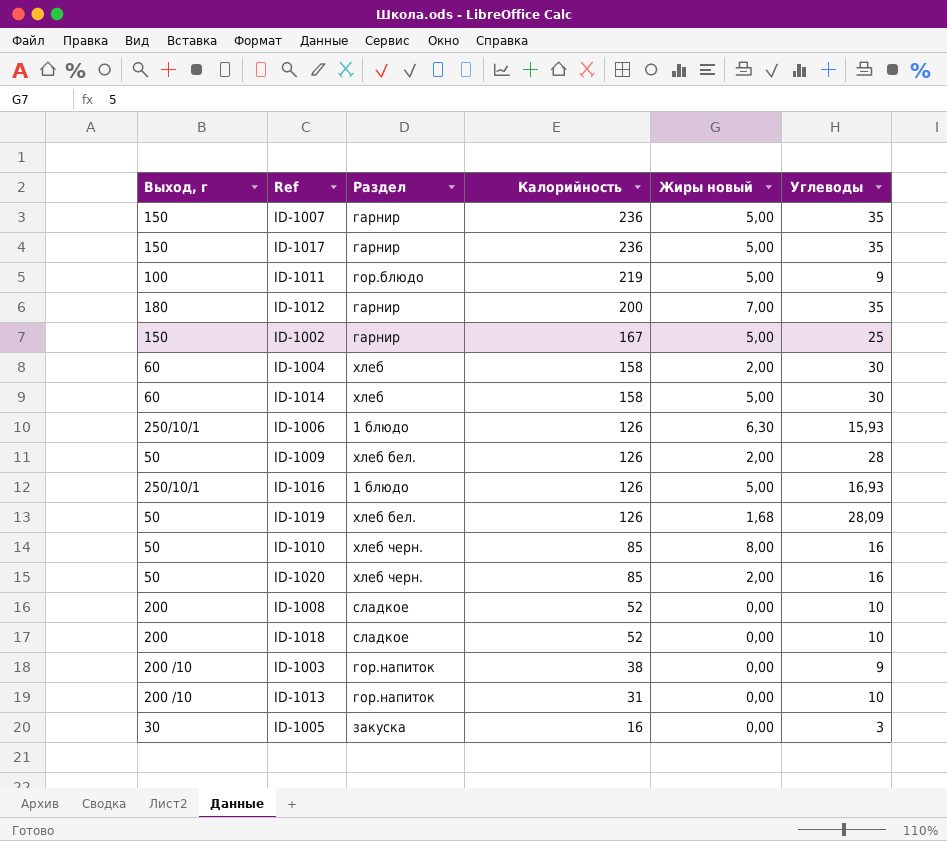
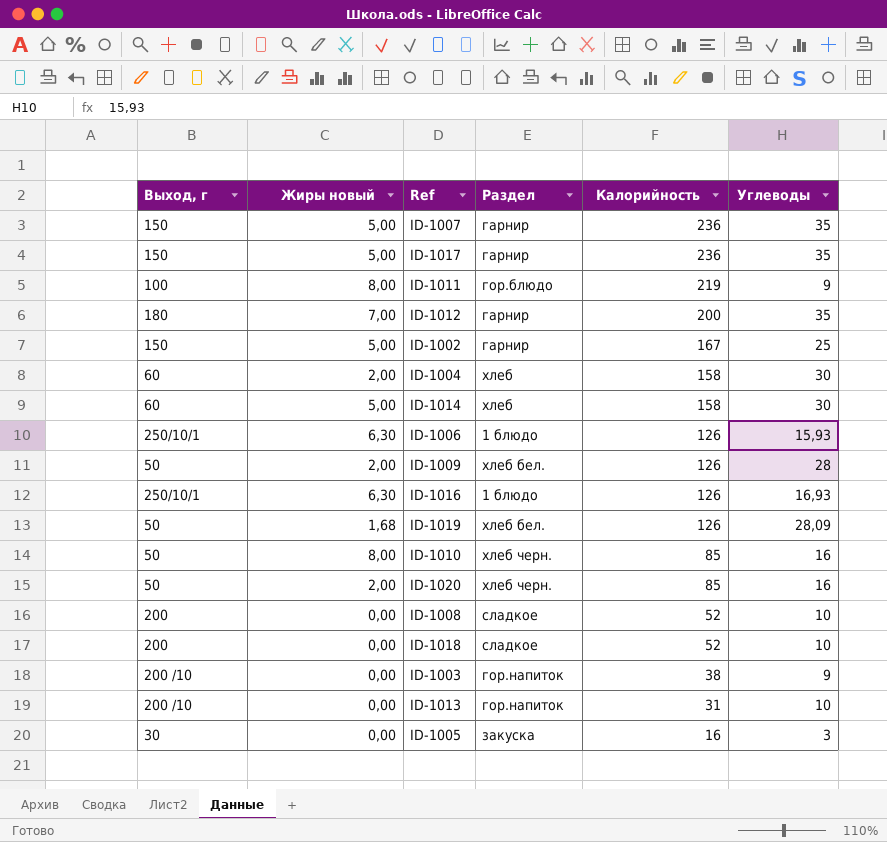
column Жиры новый | position: 5 -> 2
ID-1011 | Жиры новый: 5,00 -> 8,00
ID-1016 | Жиры новый: 5,00 -> 6,30

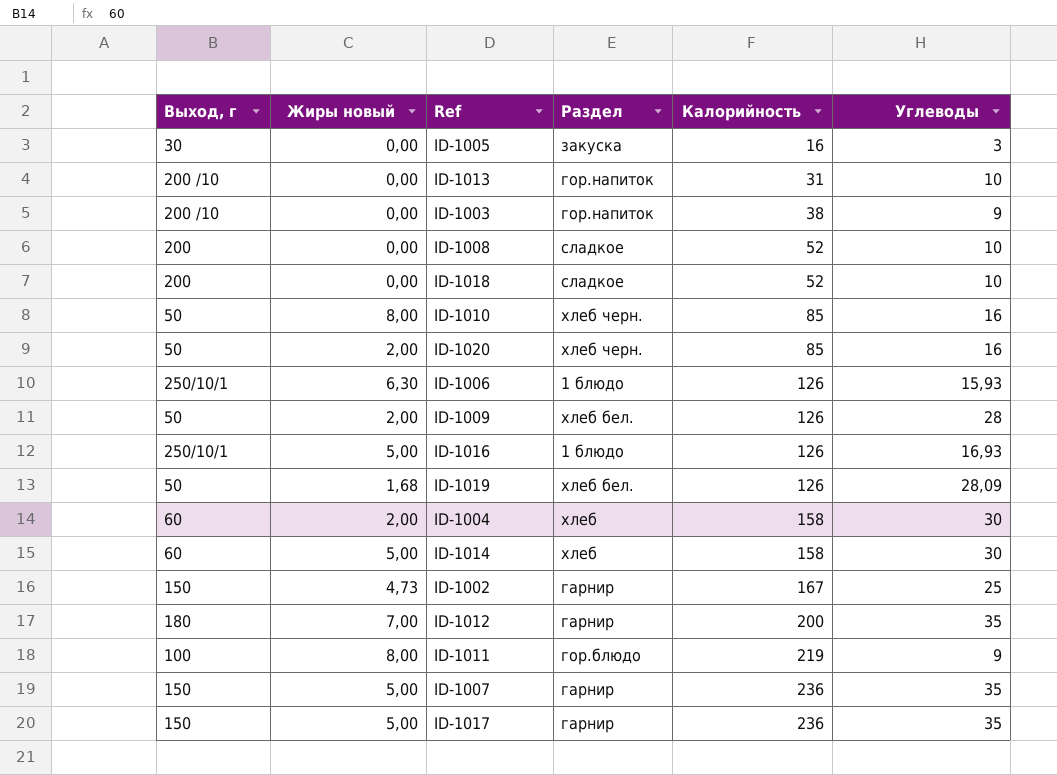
row order: Калорийность descending -> Калорийность ascending
ID-1016 | Жиры новый: 6,30 -> 5,00
ID-1002 | Жиры новый: 5,00 -> 4,73

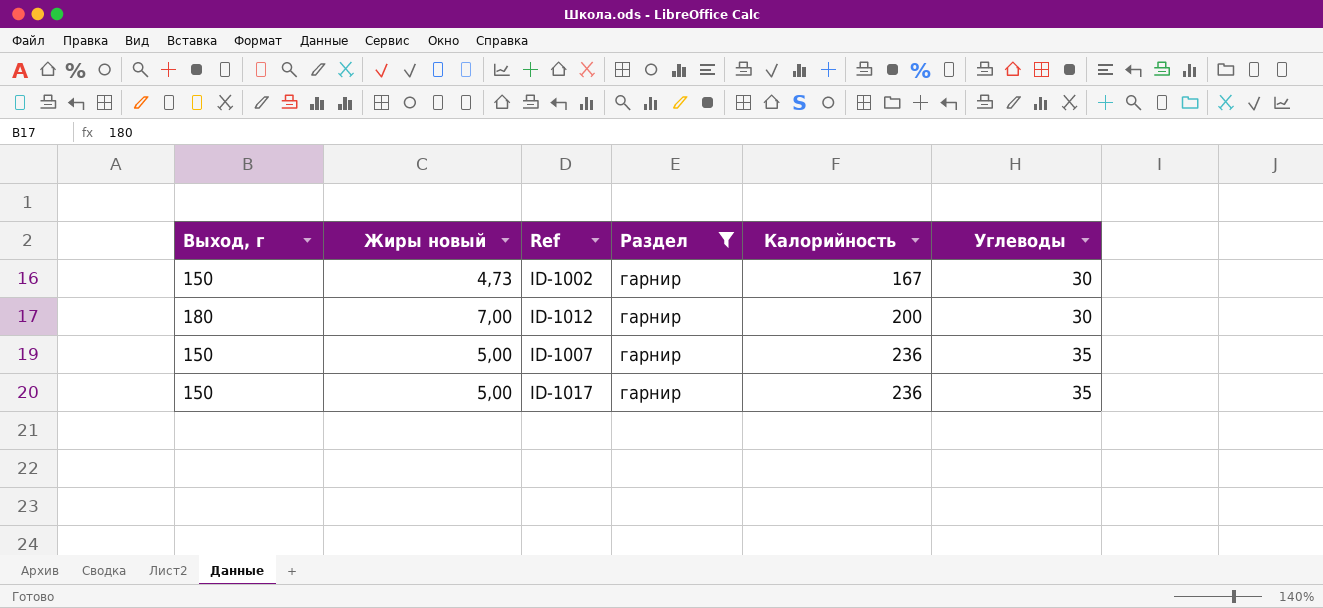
filter: none -> Раздел = гарнир
ID-1002 | Углеводы: 25 -> 30
ID-1012 | Углеводы: 35 -> 30

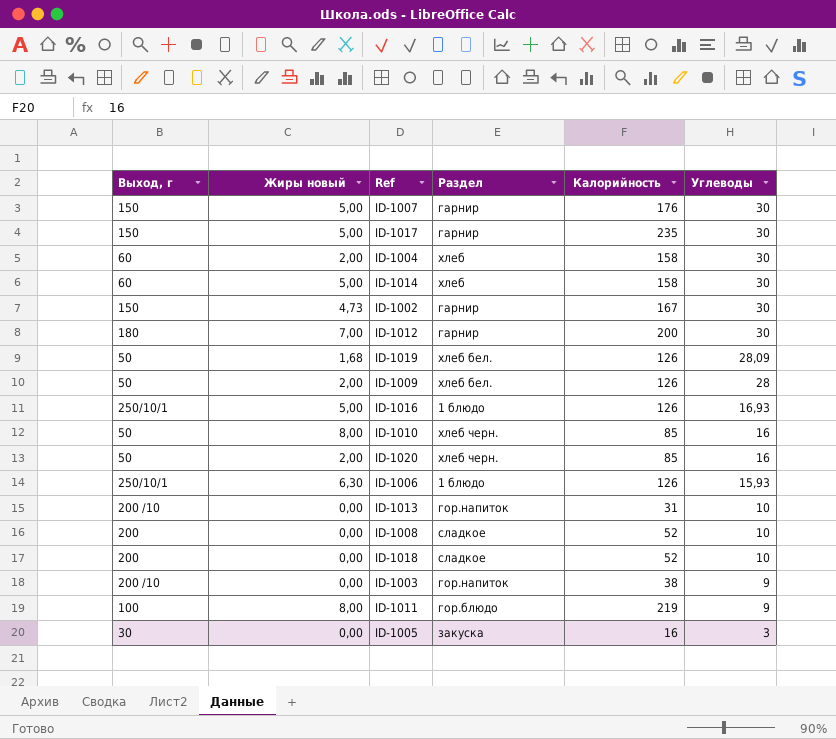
filter: Раздел = гарнир -> none
row order: Калорийность ascending -> Углеводы descending
ID-1007 | Калорийность: 236 -> 176
ID-1007 | Углеводы: 35 -> 30
ID-1017 | Калорийность: 236 -> 235
ID-1017 | Углеводы: 35 -> 30

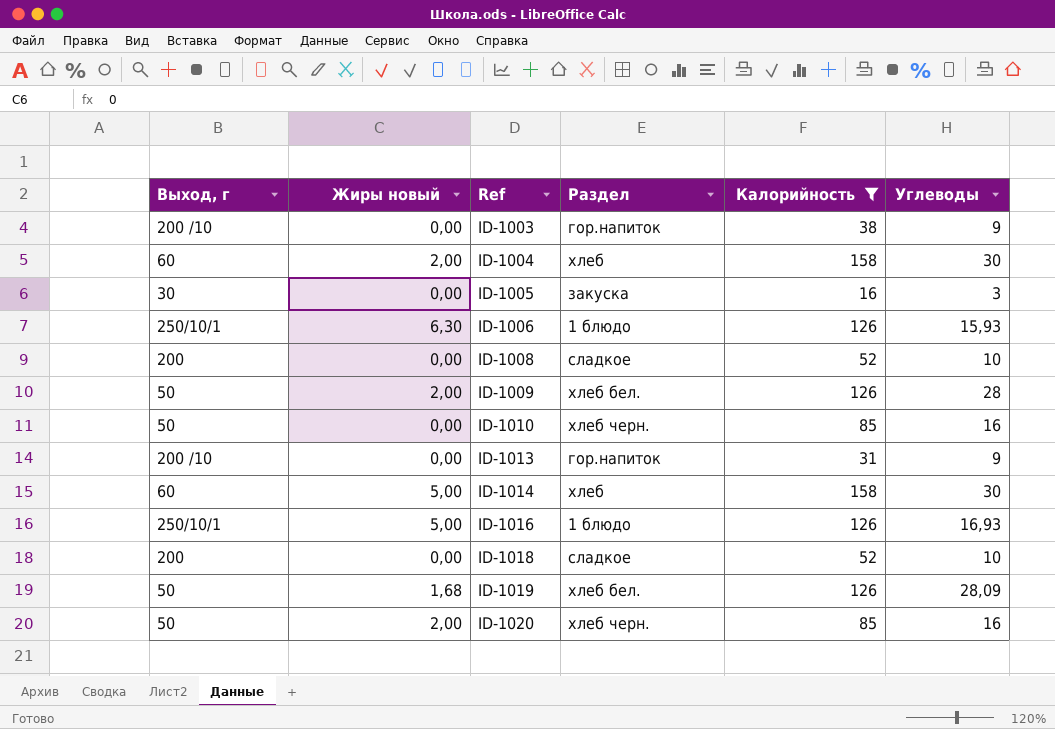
filter: none -> Калорийность <= 158
row order: Углеводы descending -> Ref ascending
ID-1010 | Жиры новый: 8,00 -> 0,00
ID-1013 | Углеводы: 10 -> 9

